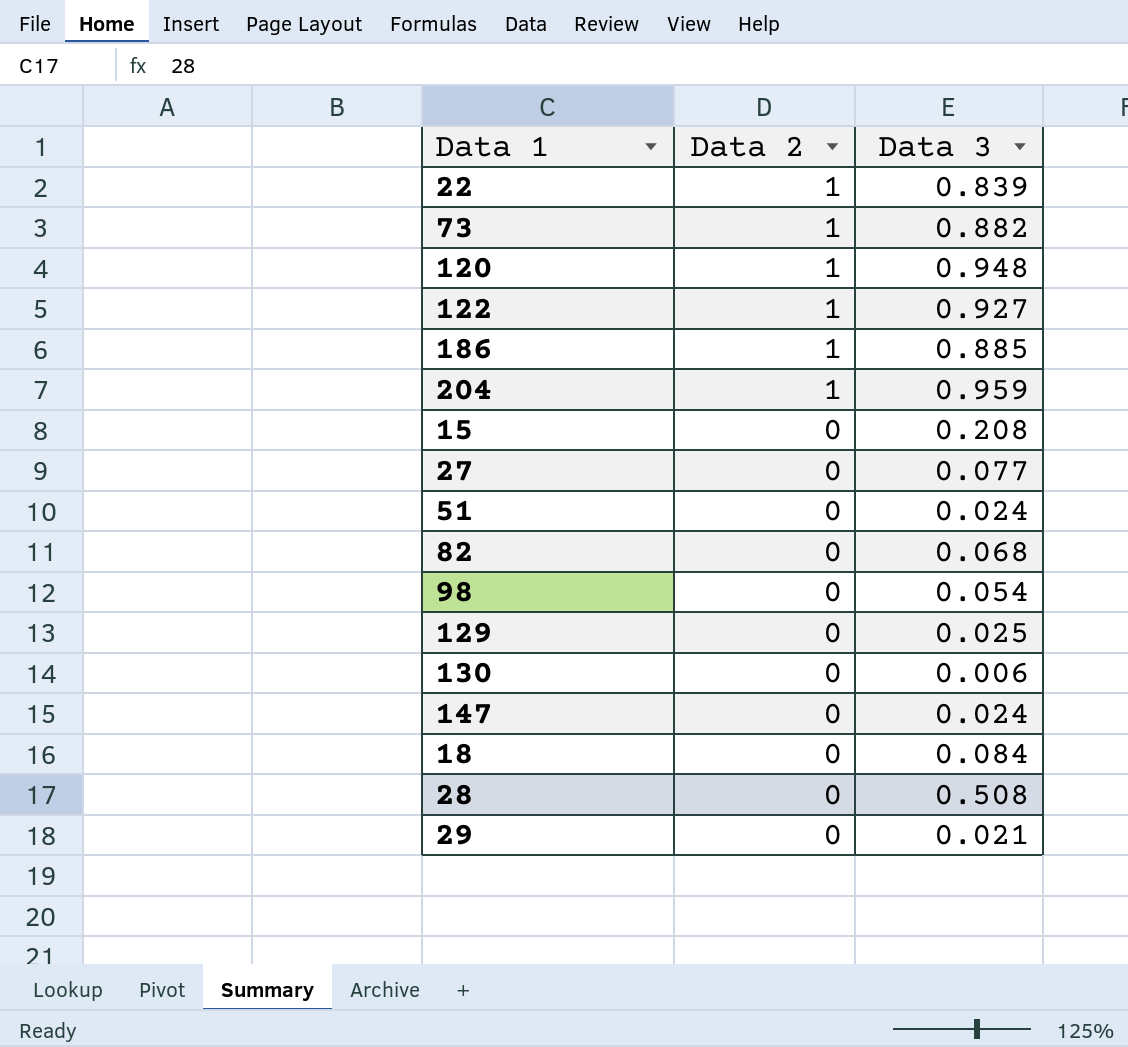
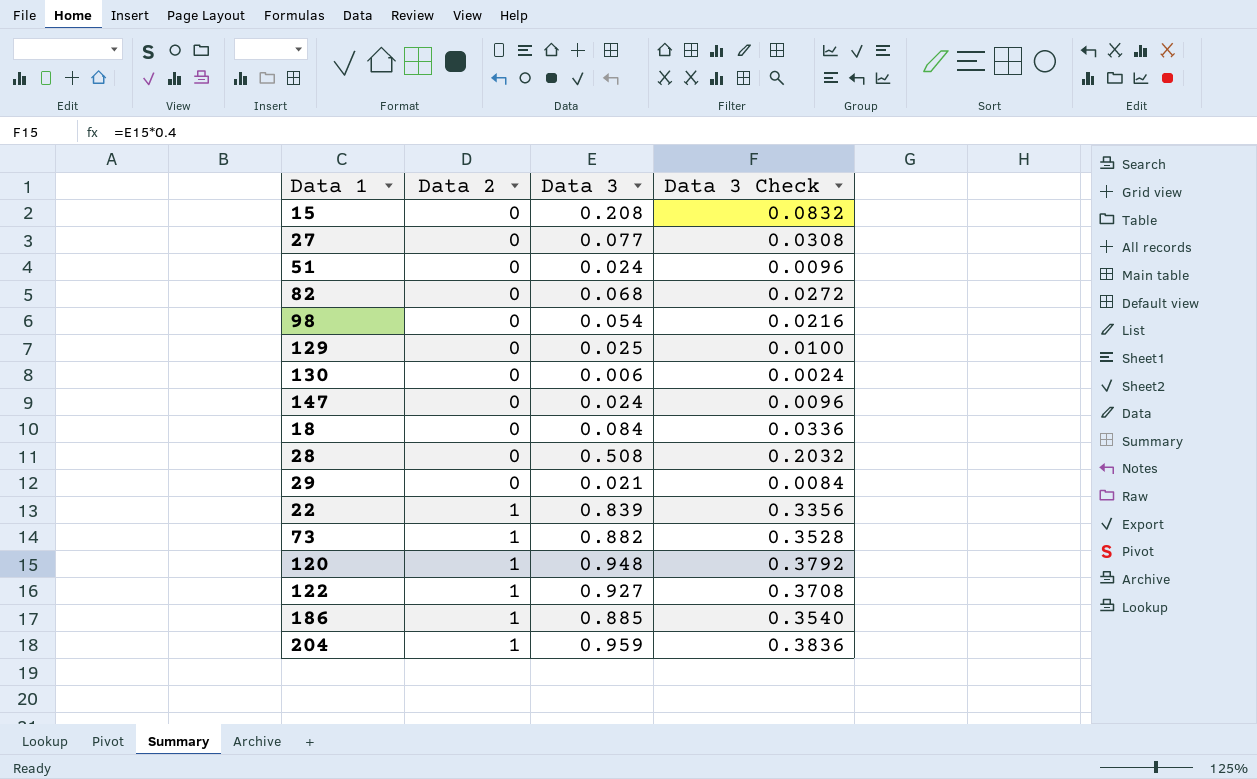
row order: Data 2 descending -> Data 2 ascending
column Data 3 Check | formula: none -> [Data 3] * 0.4

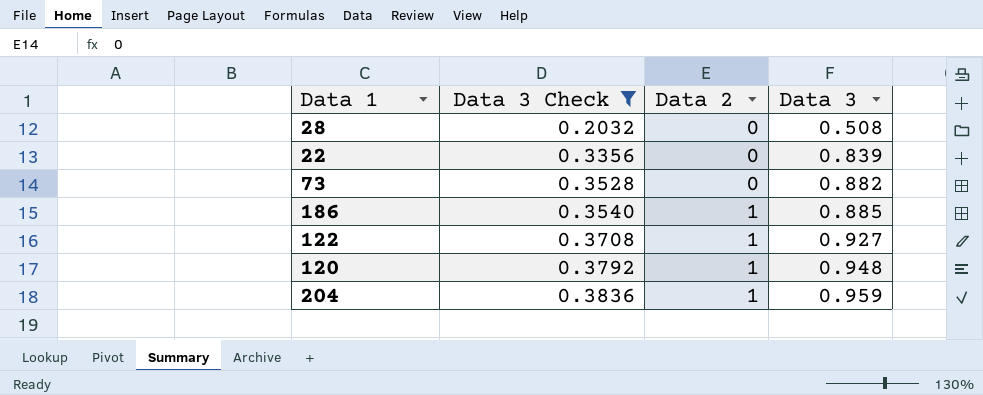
filter: none -> Data 3 Check >= 0.2032
row order: Data 2 ascending -> Data 3 Check ascending
column Data 3 Check | position: 4 -> 2
22 | Data 2: 1 -> 0
73 | Data 2: 1 -> 0

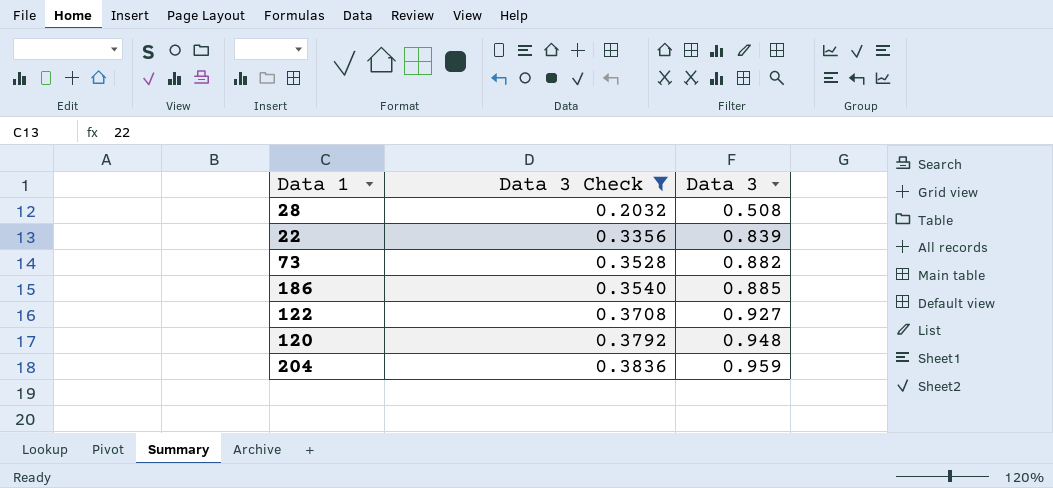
column Data 2 | position: 3 -> none

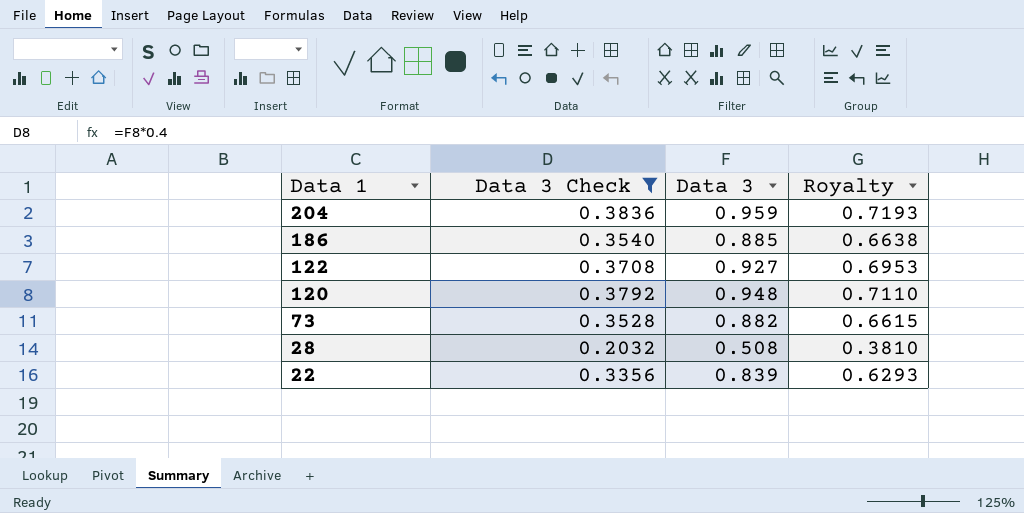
row order: Data 3 Check ascending -> Data 1 descending
column Royalty | formula: none -> [Data 3] * 0.75

